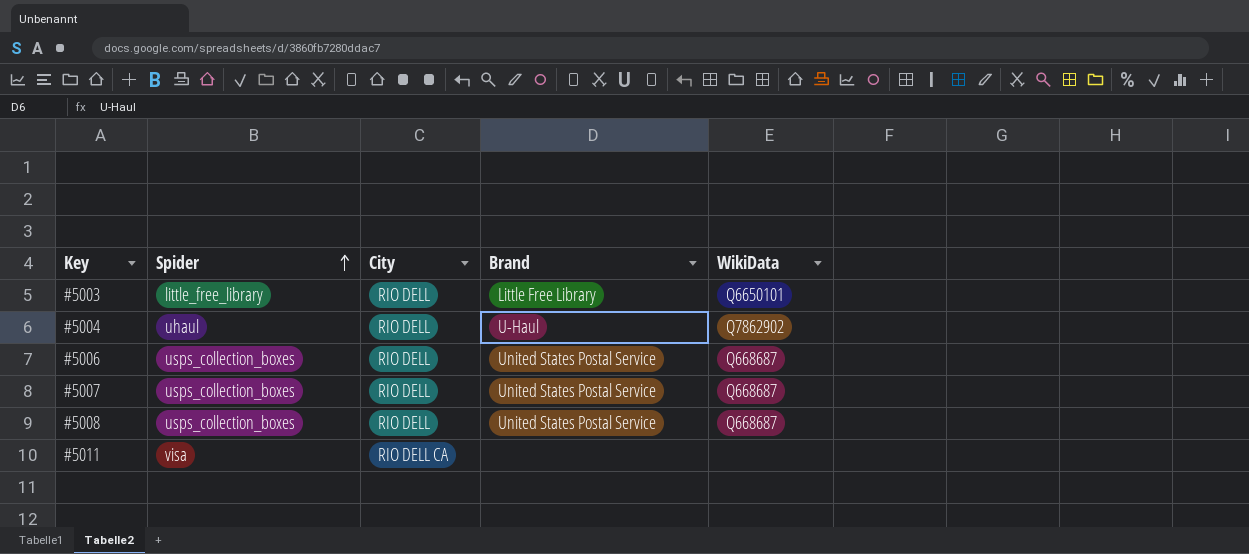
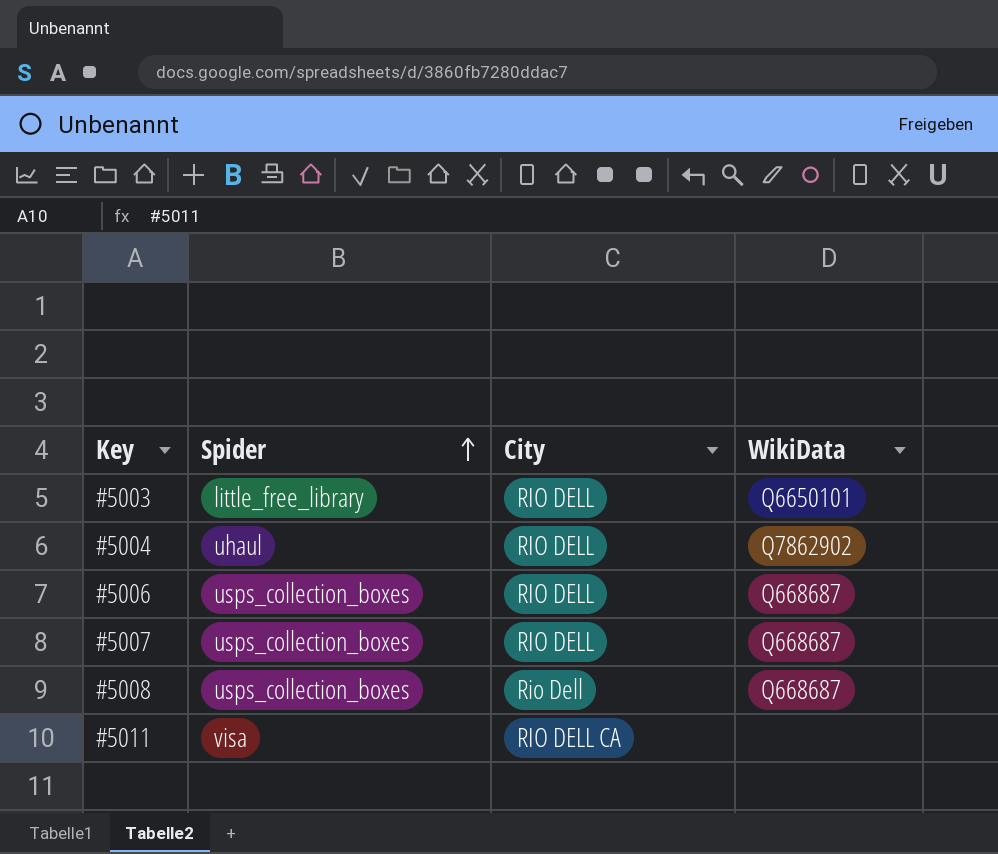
column Brand | position: 4 -> none
#5008 | City: RIO DELL -> Rio Dell

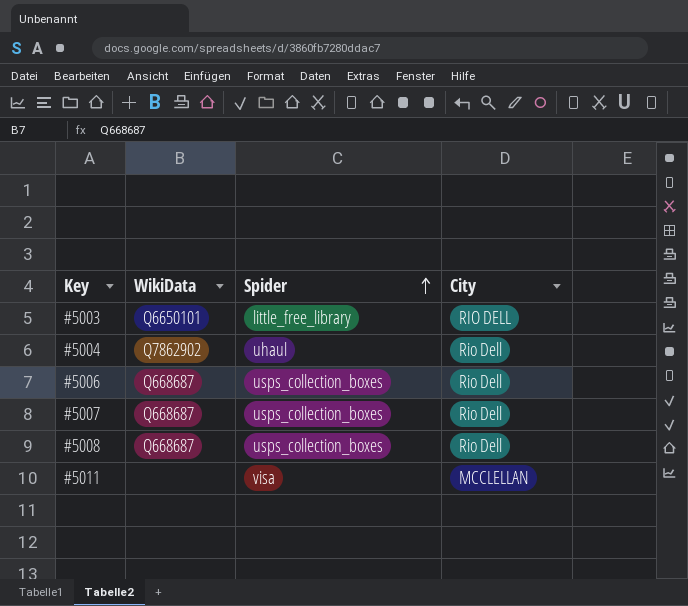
column WikiData | position: 4 -> 2
#5004 | City: RIO DELL -> Rio Dell
#5006 | City: RIO DELL -> Rio Dell
#5007 | City: RIO DELL -> Rio Dell
#5011 | City: RIO DELL CA -> MCCLELLAN

